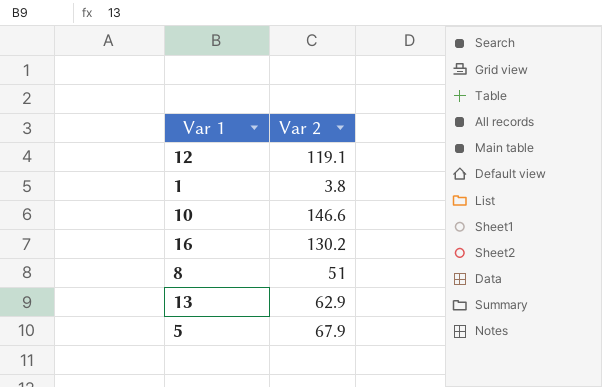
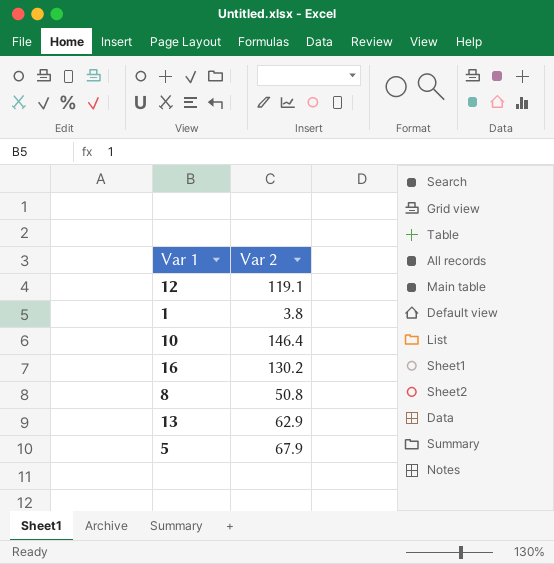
10 | Var 2: 146.6 -> 146.4
8 | Var 2: 51 -> 50.8

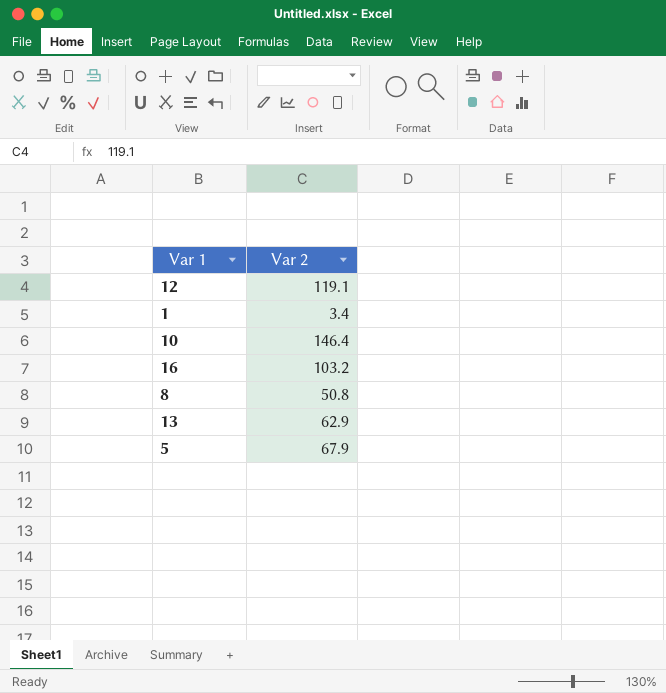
1 | Var 2: 3.8 -> 3.4
16 | Var 2: 130.2 -> 103.2

